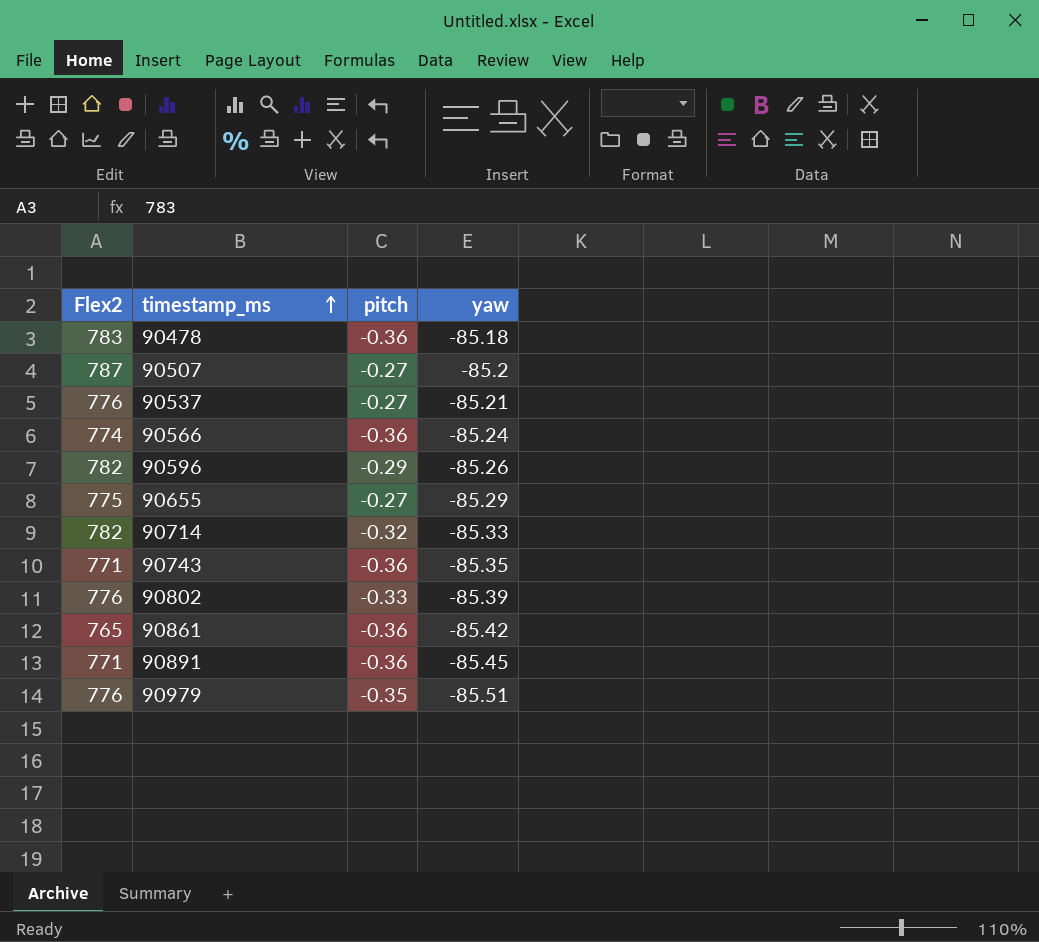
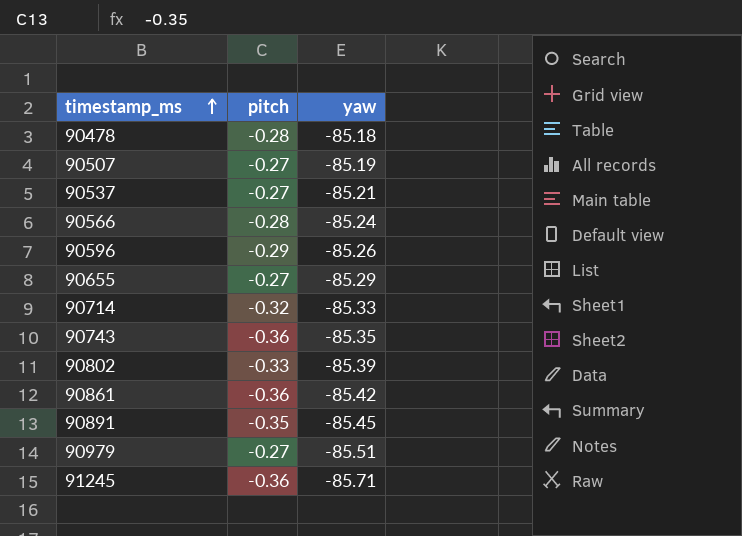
column Flex2 | position: 1 -> none
90478 | pitch: -0.36 -> -0.28
90507 | yaw: -85.2 -> -85.19
90566 | pitch: -0.36 -> -0.28
90891 | pitch: -0.36 -> -0.35
90979 | pitch: -0.35 -> -0.27
row 91245: none -> -0.36 | -85.71

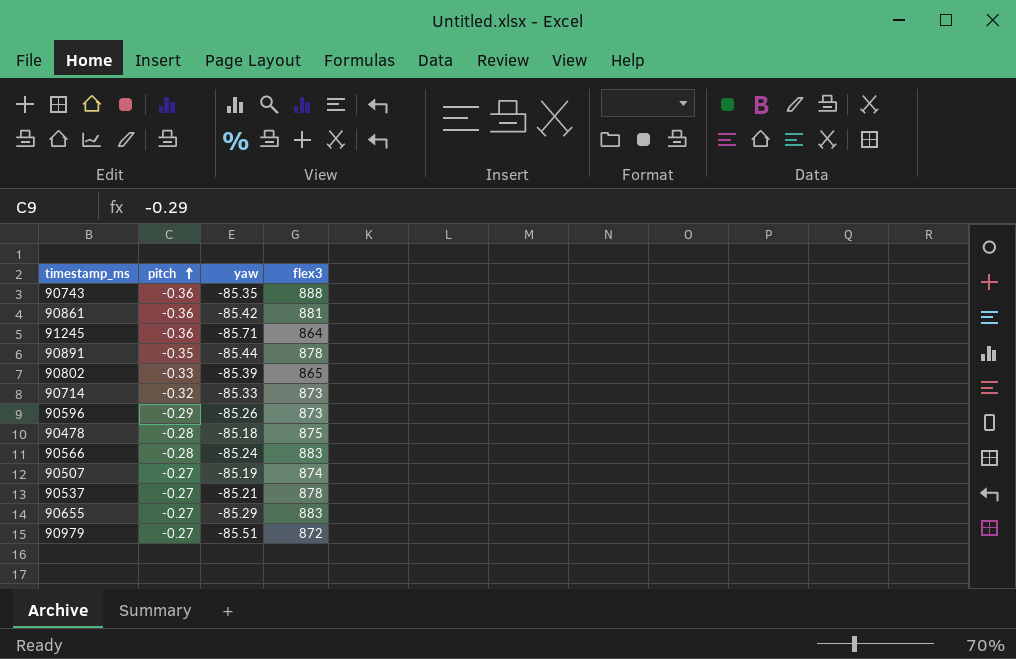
row order: timestamp_ms ascending -> pitch ascending
column flex3 | position: none -> 4
90891 | yaw: -85.45 -> -85.44

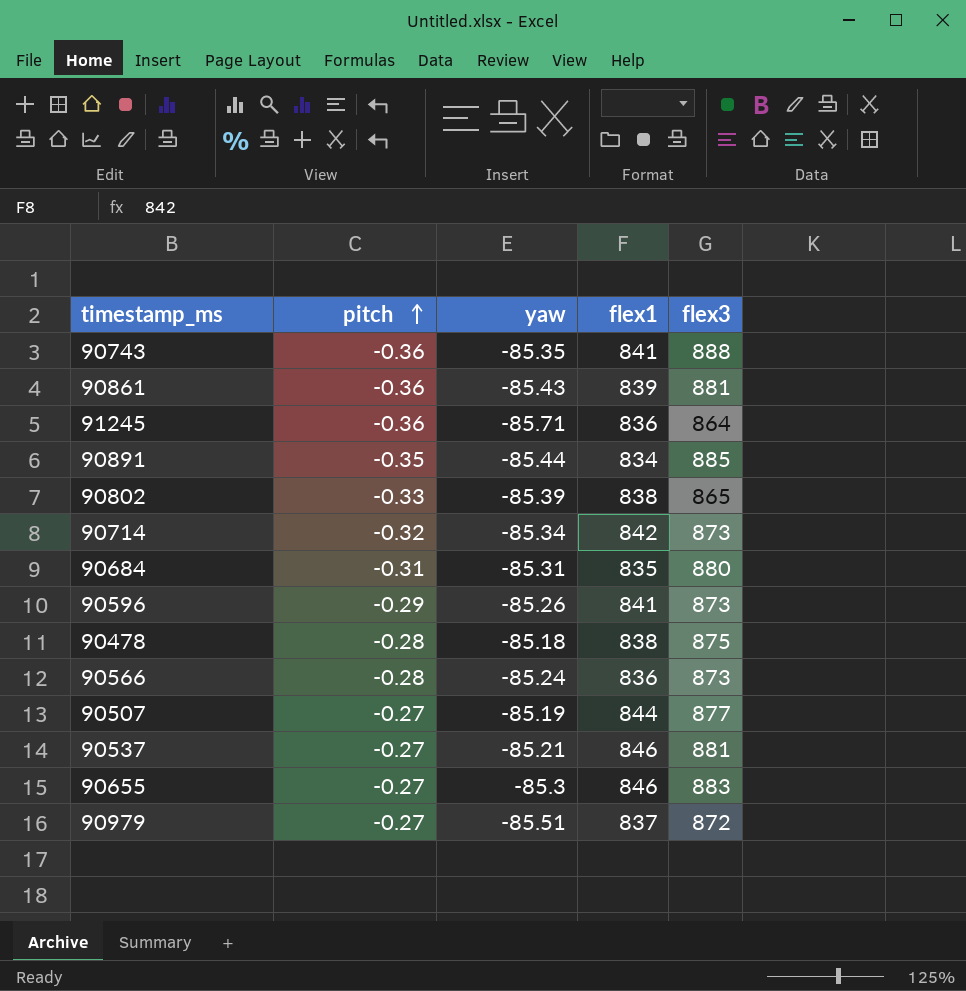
column flex1 | position: none -> 4
90861 | yaw: -85.42 -> -85.43
90891 | flex3: 878 -> 885
90714 | yaw: -85.33 -> -85.34
row 90684: none -> -0.31 | -85.31 | 835 | 880
90566 | flex3: 883 -> 873
90507 | flex3: 874 -> 877
90537 | flex3: 878 -> 881
90655 | yaw: -85.29 -> -85.3

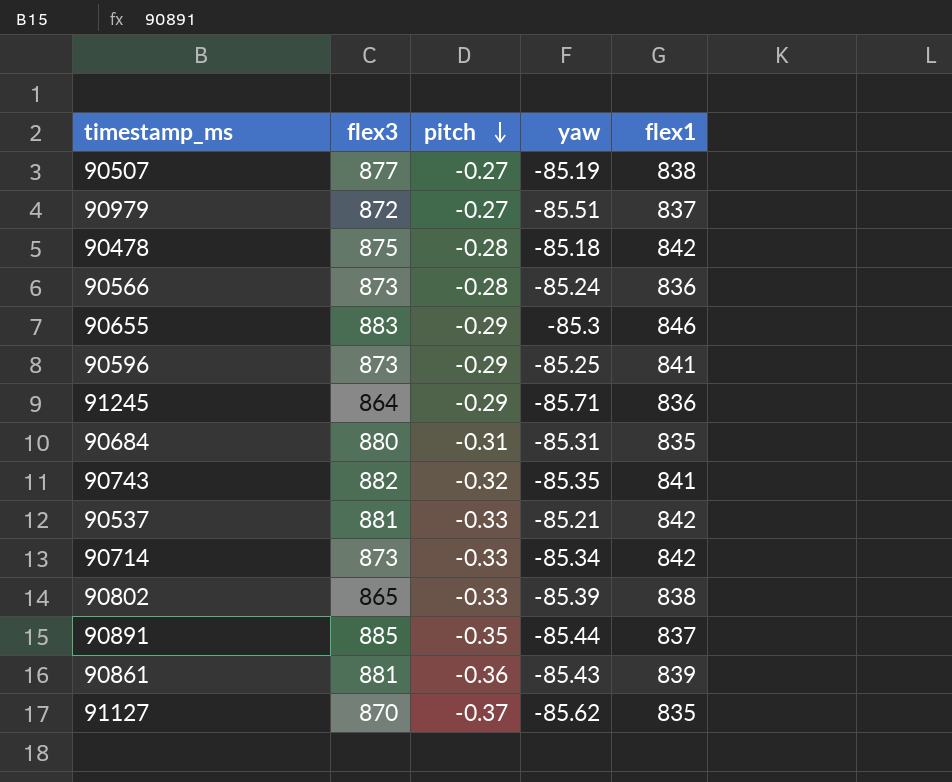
row order: pitch ascending -> pitch descending
column flex3 | position: 5 -> 2
90507 | flex1: 844 -> 838
90478 | flex1: 838 -> 842
90655 | pitch: -0.27 -> -0.29
90596 | yaw: -85.26 -> -85.25
91245 | pitch: -0.36 -> -0.29
90743 | flex3: 888 -> 882
90743 | pitch: -0.36 -> -0.32
90537 | pitch: -0.27 -> -0.33
90537 | flex1: 846 -> 842
90714 | pitch: -0.32 -> -0.33
90891 | flex1: 834 -> 837
row 91127: none -> 870 | -0.37 | -85.62 | 835

